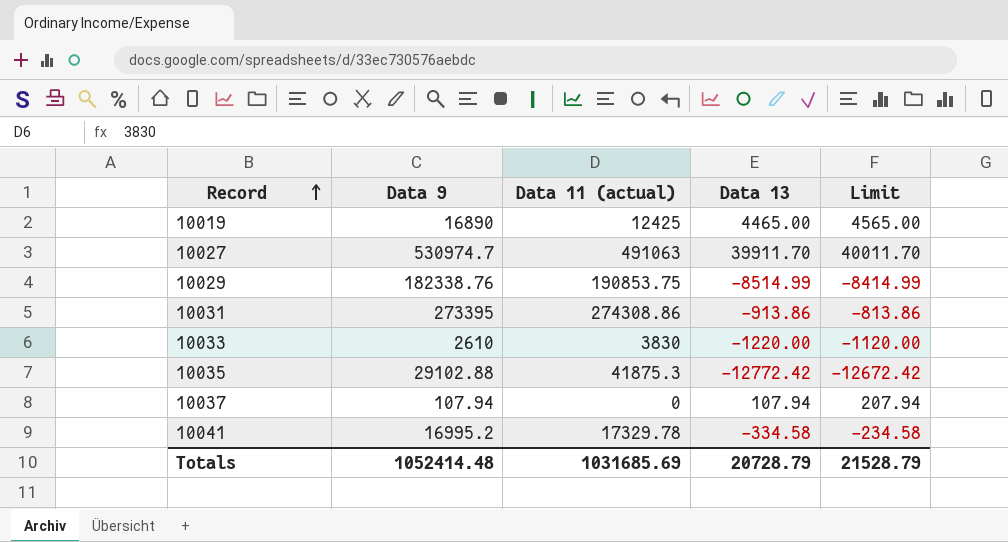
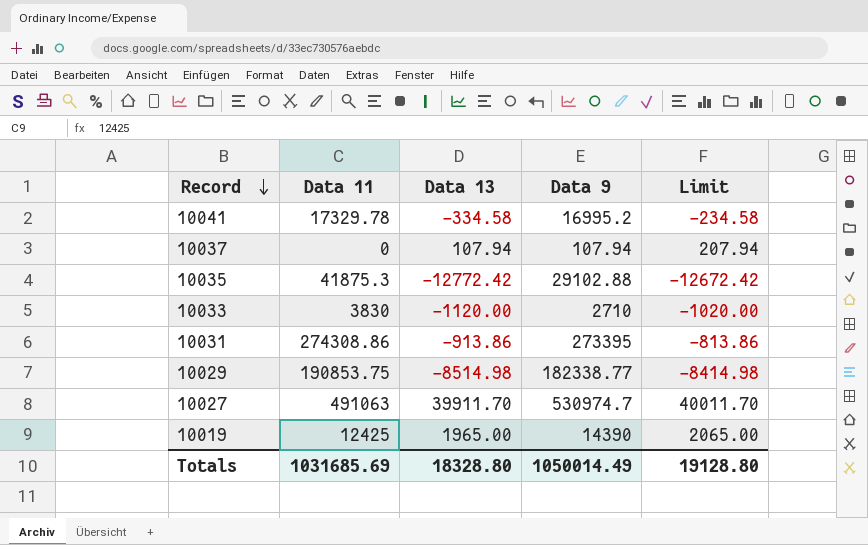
row order: Record ascending -> Record descending
column name: Data 11 (actual) -> Data 11
column Data 9 | position: 2 -> 4
10033 | Data 13: -1220.00 -> -1120.00
10033 | Data 9: 2610 -> 2710
10033 | Limit: -1120.00 -> -1020.00
10029 | Data 13: -8514.99 -> -8514.98
10029 | Data 9: 182338.76 -> 182338.77
10029 | Limit: -8414.99 -> -8414.98
10019 | Data 13: 4465.00 -> 1965.00
10019 | Data 9: 16890 -> 14390
10019 | Limit: 4565.00 -> 2065.00
Totals | Data 13: 20728.79 -> 18328.80
Totals | Data 9: 1052414.48 -> 1050014.49
Totals | Limit: 21528.79 -> 19128.80

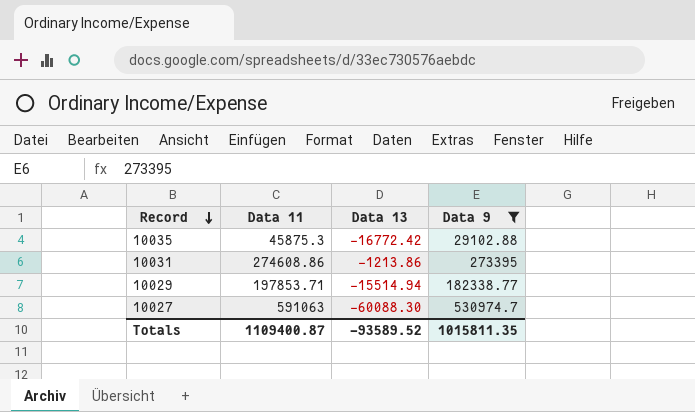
filter: none -> Data 9 >= 29102.88
column Limit | formula: [Data 13] + 100 -> none
10035 | Data 11: 41875.3 -> 45875.3
10035 | Data 13: -12772.42 -> -16772.42
10031 | Data 11: 274308.86 -> 274608.86
10031 | Data 13: -913.86 -> -1213.86
10029 | Data 11: 190853.75 -> 197853.71
10029 | Data 13: -8514.98 -> -15514.94
10027 | Data 11: 491063 -> 591063
10027 | Data 13: 39911.70 -> -60088.30
Totals | Data 11: 1031685.69 -> 1109400.87
Totals | Data 13: 18328.80 -> -93589.52
Totals | Data 9: 1050014.49 -> 1015811.35

